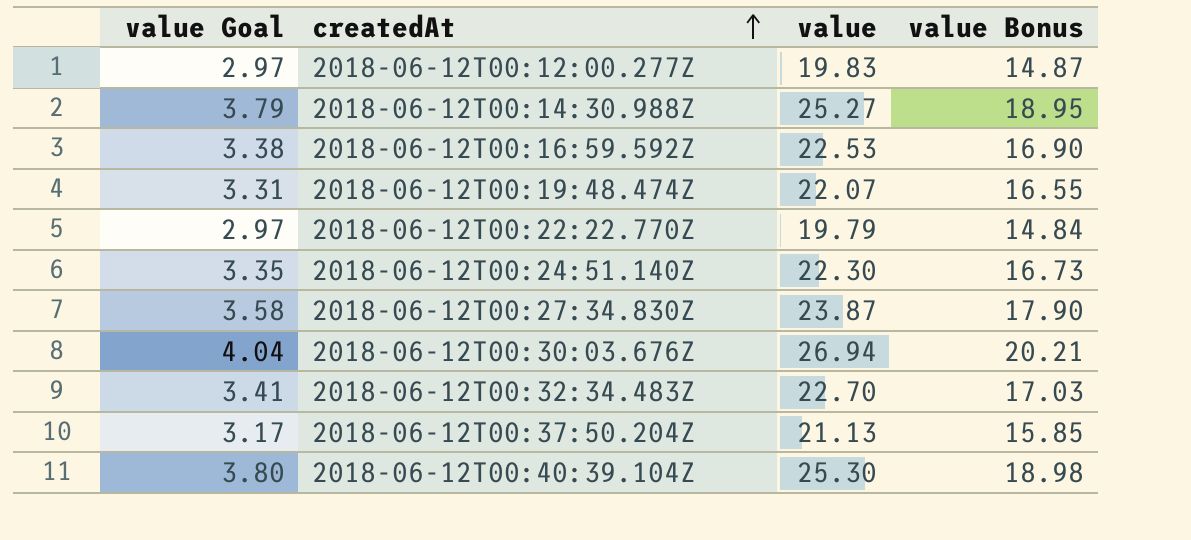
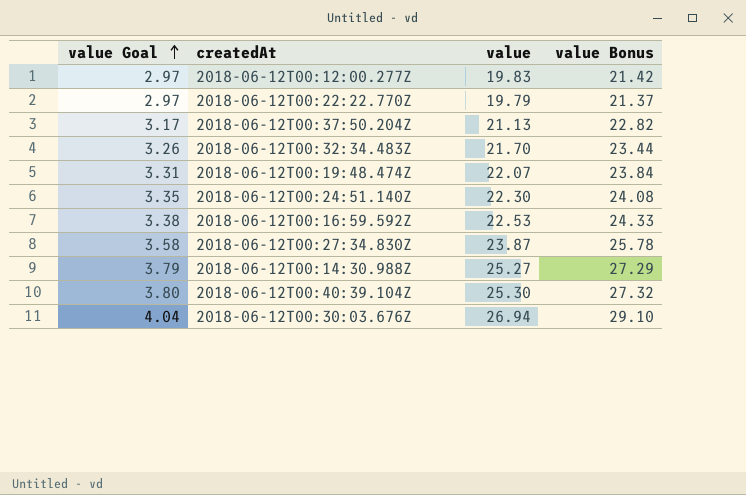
row order: createdAt ascending -> value Goal ascending
column value Bonus | formula: [value] * 0.75 -> [value] * 1.08
2018-06-12T00:32:34.483Z | value Goal: 3.41 -> 3.26
2018-06-12T00:32:34.483Z | value: 22.70 -> 21.70

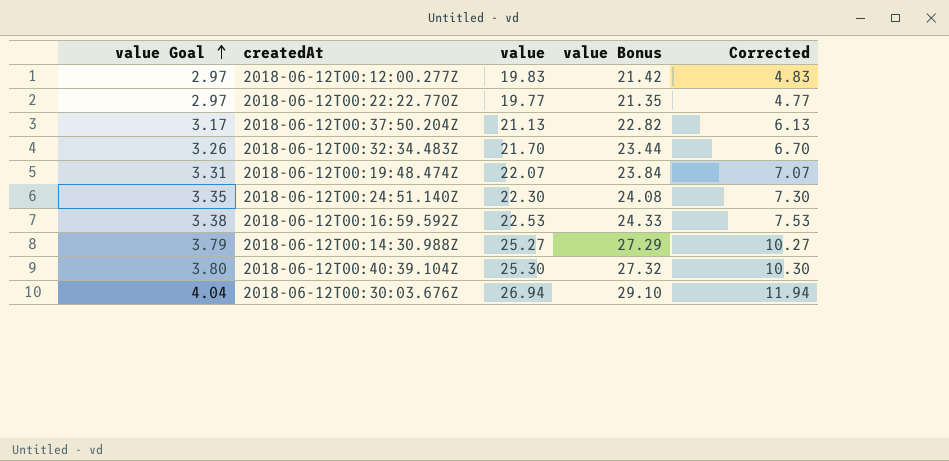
column Corrected | formula: none -> [value] - 15
row 2018-06-12T00:27:34.830Z: 3.58 | 23.87 | 25.78 -> none
2018-06-12T00:22:22.770Z | value: 19.79 -> 19.77
2018-06-12T00:22:22.770Z | value Bonus: 21.37 -> 21.35

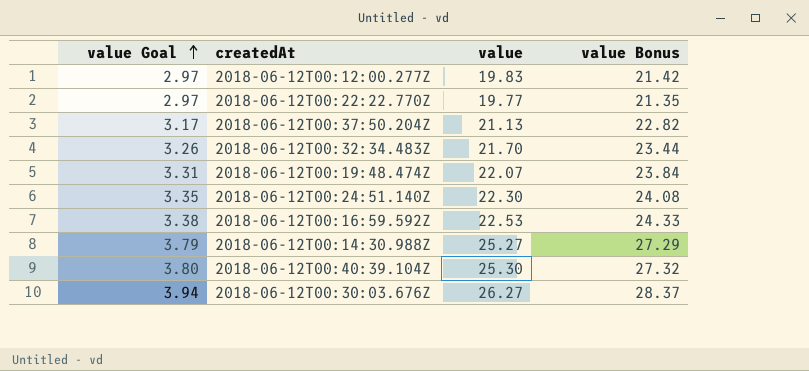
column Corrected | formula: [value] - 15 -> none
2018-06-12T00:30:03.676Z | value Goal: 4.04 -> 3.94
2018-06-12T00:30:03.676Z | value: 26.94 -> 26.27
2018-06-12T00:30:03.676Z | value Bonus: 29.10 -> 28.37

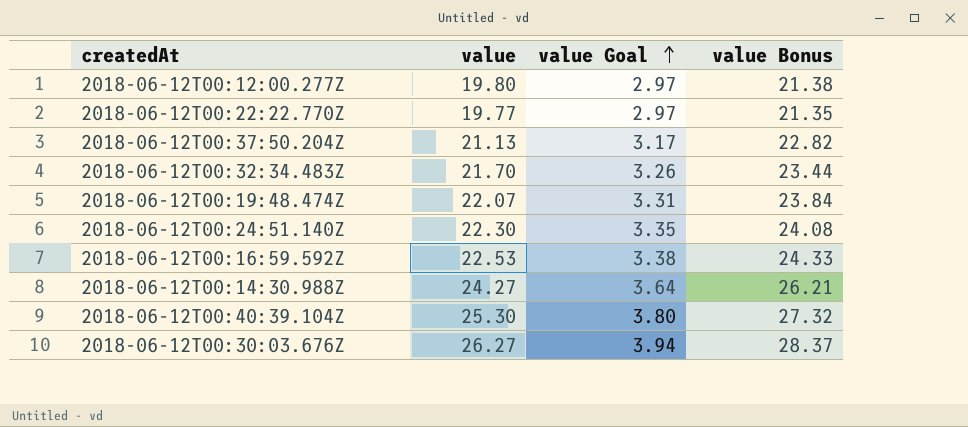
column value Goal | position: 1 -> 3
2018-06-12T00:12:00.277Z | value: 19.83 -> 19.80
2018-06-12T00:12:00.277Z | value Bonus: 21.42 -> 21.38
2018-06-12T00:14:30.988Z | value: 25.27 -> 24.27
2018-06-12T00:14:30.988Z | value Goal: 3.79 -> 3.64
2018-06-12T00:14:30.988Z | value Bonus: 27.29 -> 26.21

